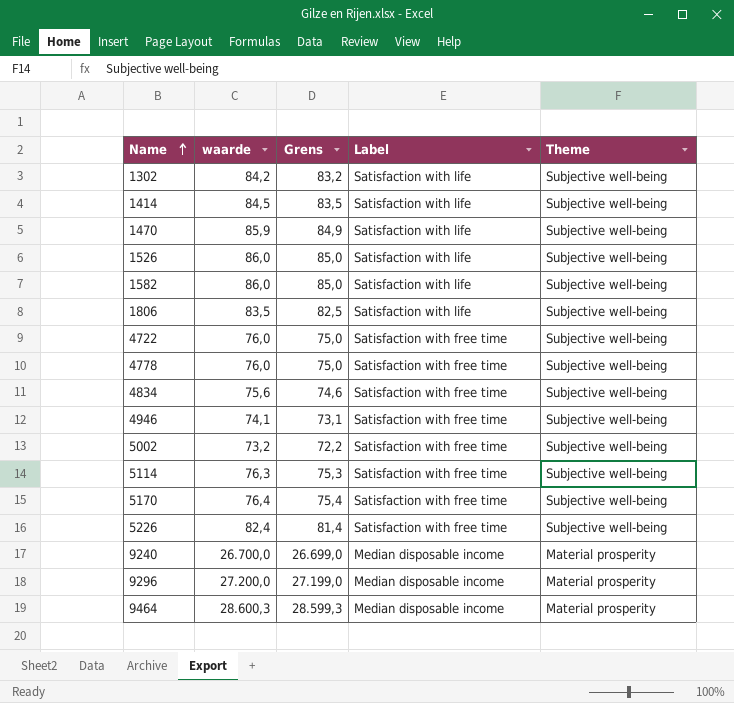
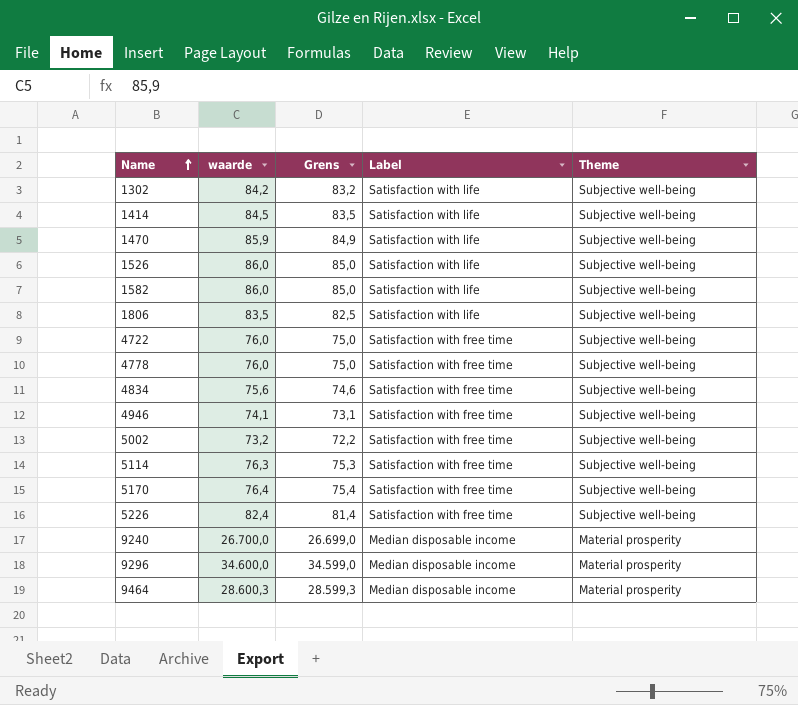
9296 | waarde: 27.200,0 -> 34.600,0
9296 | Grens: 27.199,0 -> 34.599,0

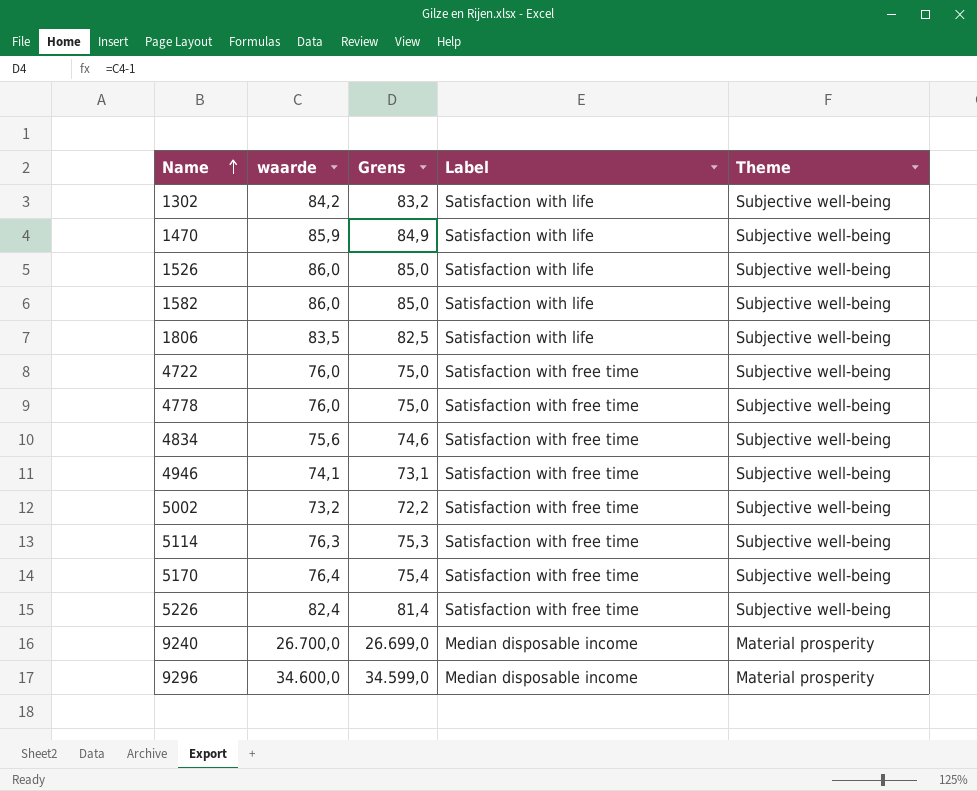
row 1414: 84,5 | 83,5 | Satisfaction with life | Subjective well-being -> none
row 9464: 28.600,3 | 28.599,3 | Median disposable income | Material prosperity -> none

